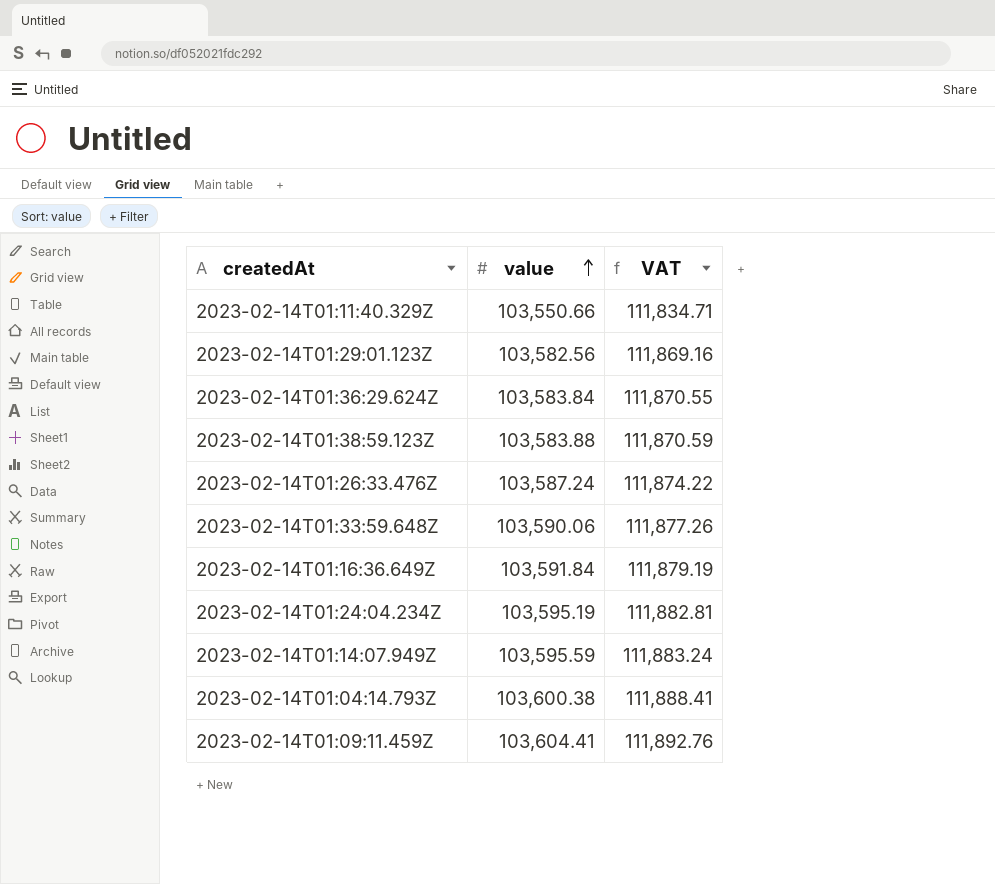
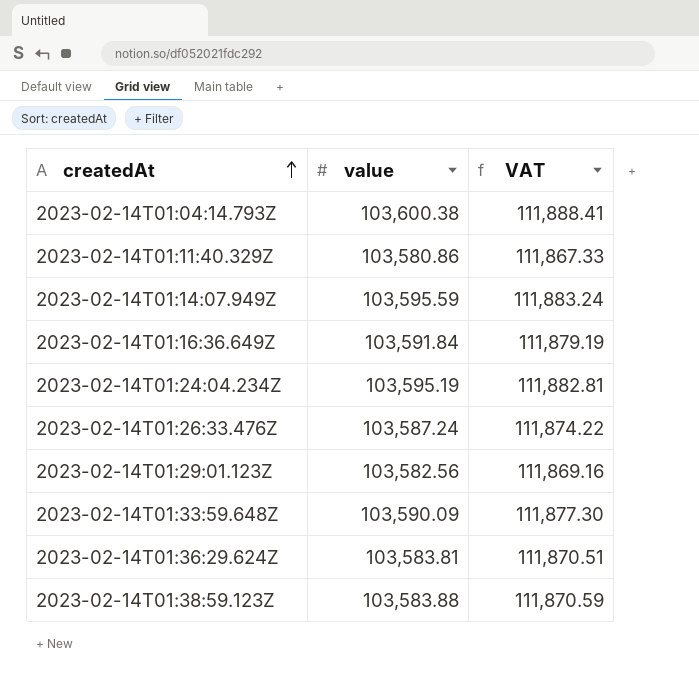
row order: value ascending -> createdAt ascending
row 2023-02-14T01:09:11.459Z: 103,604.41 | 111,892.76 -> none
2023-02-14T01:11:40.329Z | value: 103,550.66 -> 103,580.86
2023-02-14T01:11:40.329Z | VAT: 111,834.71 -> 111,867.33
2023-02-14T01:33:59.648Z | value: 103,590.06 -> 103,590.09
2023-02-14T01:33:59.648Z | VAT: 111,877.26 -> 111,877.30
2023-02-14T01:36:29.624Z | value: 103,583.84 -> 103,583.81
2023-02-14T01:36:29.624Z | VAT: 111,870.55 -> 111,870.51

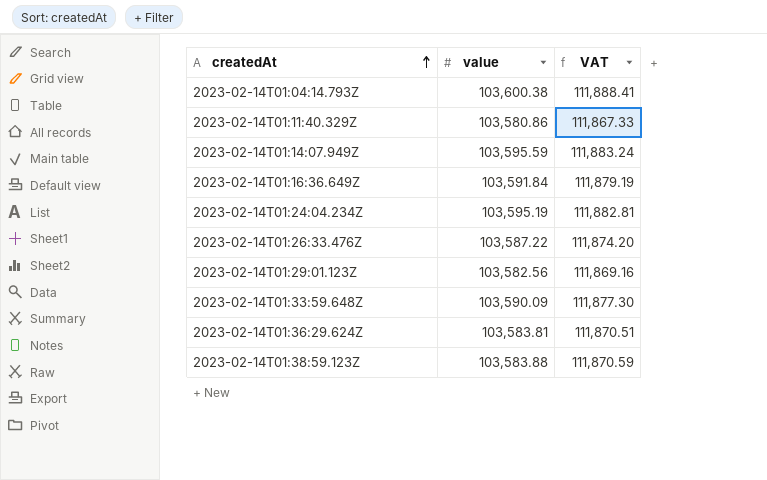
2023-02-14T01:26:33.476Z | value: 103,587.24 -> 103,587.22
2023-02-14T01:26:33.476Z | VAT: 111,874.22 -> 111,874.20

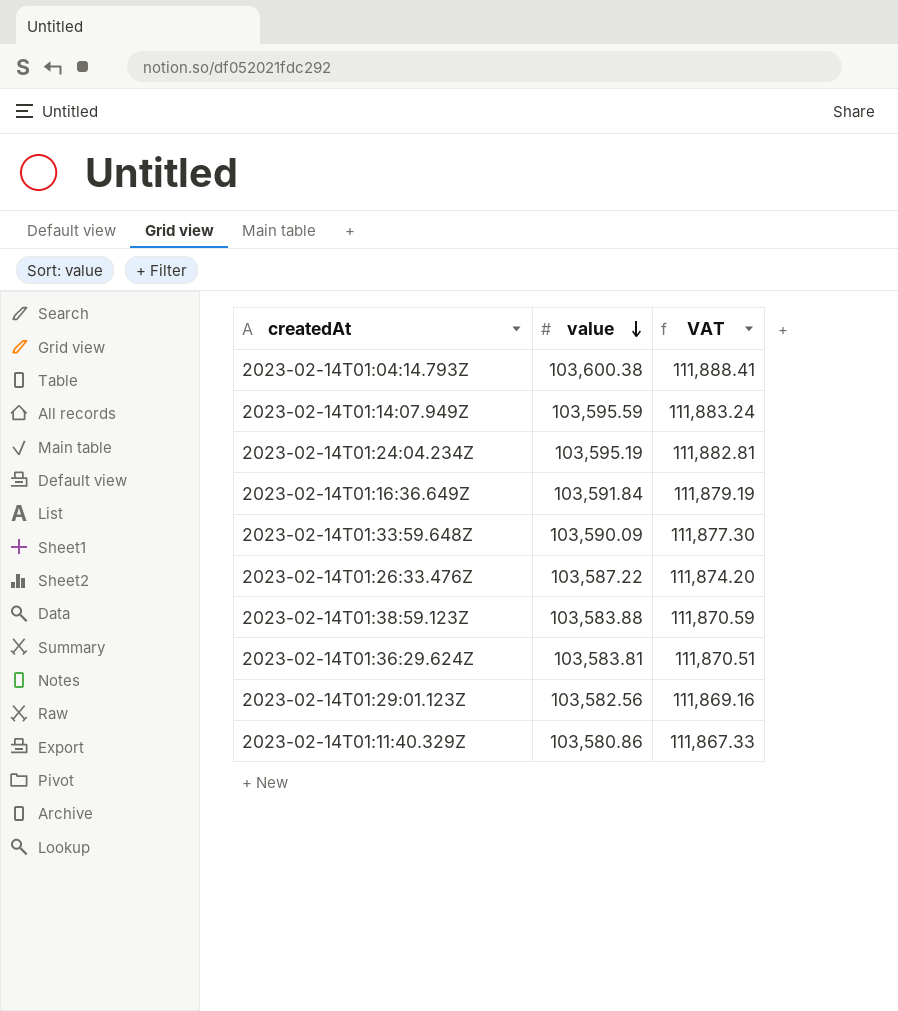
row order: createdAt ascending -> value descending

